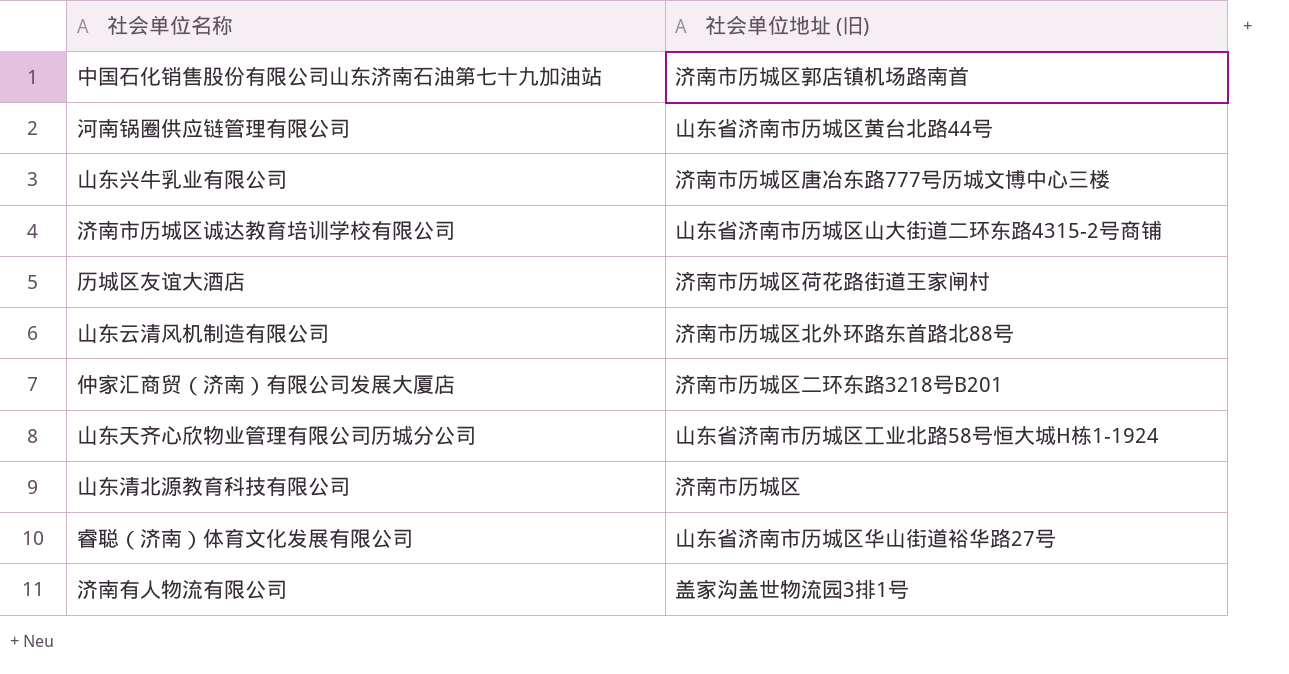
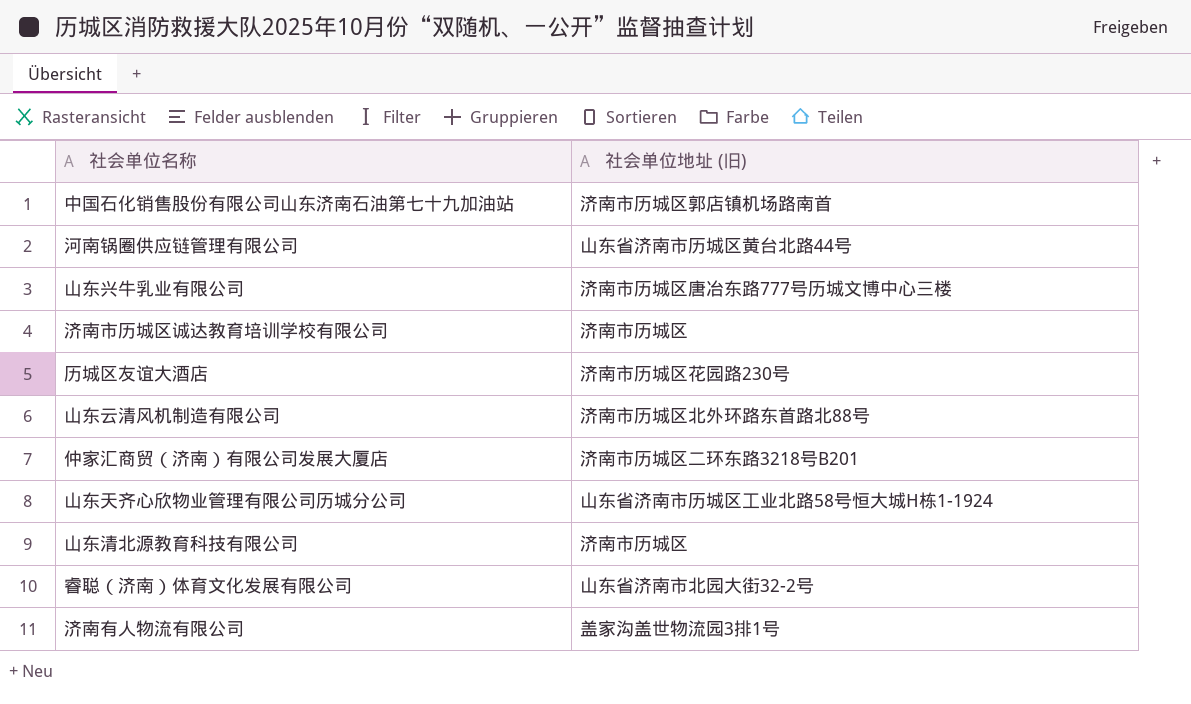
济南市历城区诚达教育培训学校有限公司 | 社会单位地址 (旧): 山东省济南市历城区山大街道二环东路4315-2号商铺 -> 济南市历城区
历城区友谊大酒店 | 社会单位地址 (旧): 济南市历城区荷花路街道王家闸村 -> 济南市历城区花园路230号
睿聪（济南）体育文化发展有限公司 | 社会单位地址 (旧): 山东省济南市历城区华山街道裕华路27号 -> 山东省济南市北园大街32-2号

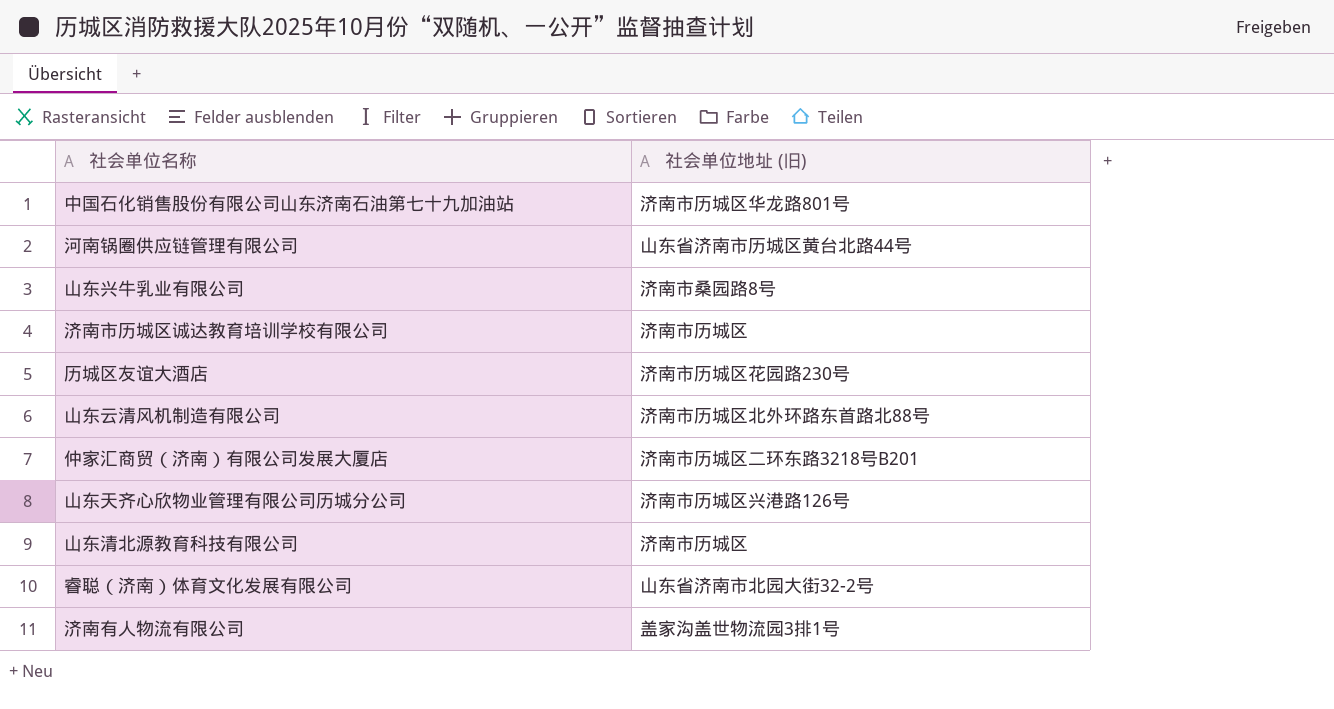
中国石化销售股份有限公司山东济南石油第七十九加油站 | 社会单位地址 (旧): 济南市历城区郭店镇机场路南首 -> 济南市历城区华龙路801号
山东兴牛乳业有限公司 | 社会单位地址 (旧): 济南市历城区唐冶东路777号历城文博中心三楼 -> 济南市桑园路8号
山东天齐心欣物业管理有限公司历城分公司 | 社会单位地址 (旧): 山东省济南市历城区工业北路58号恒大城H栋1-1924 -> 济南市历城区兴港路126号

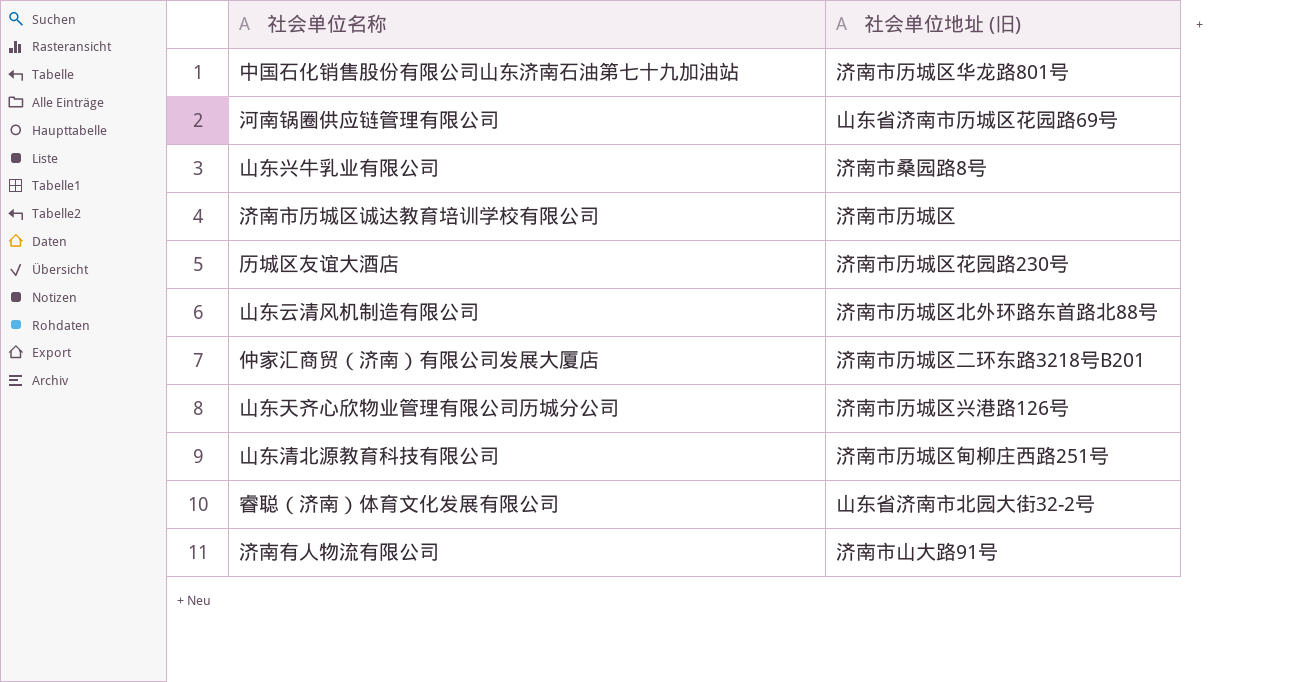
河南锅圈供应链管理有限公司 | 社会单位地址 (旧): 山东省济南市历城区黄台北路44号 -> 山东省济南市历城区花园路69号
山东清北源教育科技有限公司 | 社会单位地址 (旧): 济南市历城区 -> 济南市历城区甸柳庄西路251号
济南有人物流有限公司 | 社会单位地址 (旧): 盖家沟盖世物流园3排1号 -> 济南市山大路91号

